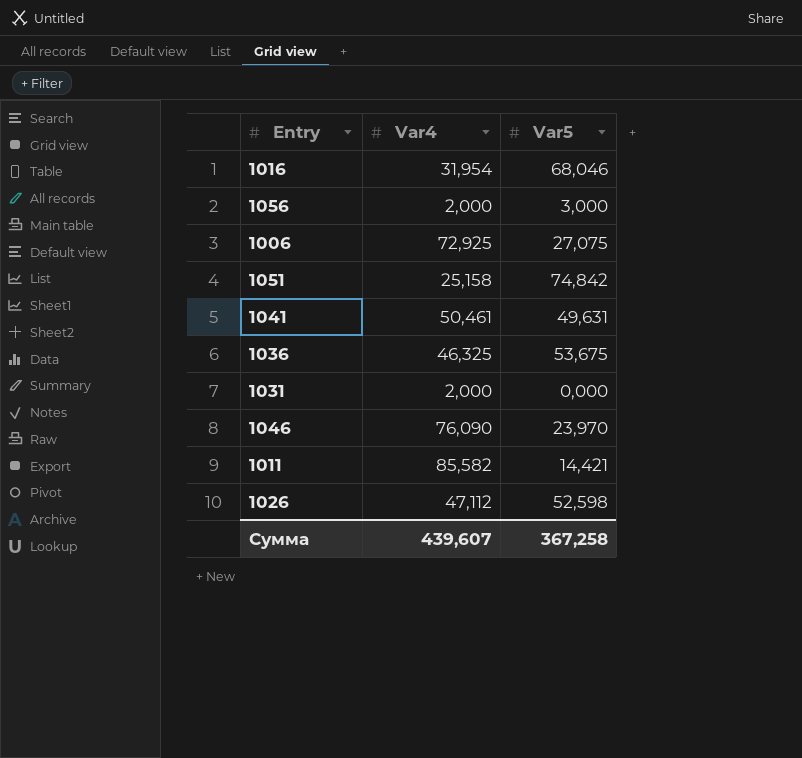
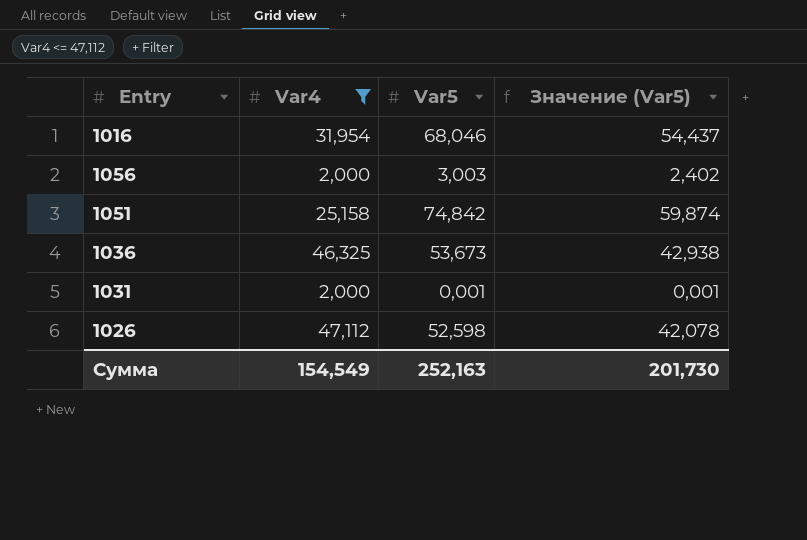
filter: none -> Var4 <= 47,112
column Значение (Var5) | formula: none -> [Var5] * 0,8
1056 | Var5: 3,000 -> 3,003
1036 | Var5: 53,675 -> 53,673
1031 | Var5: 0,000 -> 0,001
Сумма | Var4: 439,607 -> 154,549
Сумма | Var5: 367,258 -> 252,163

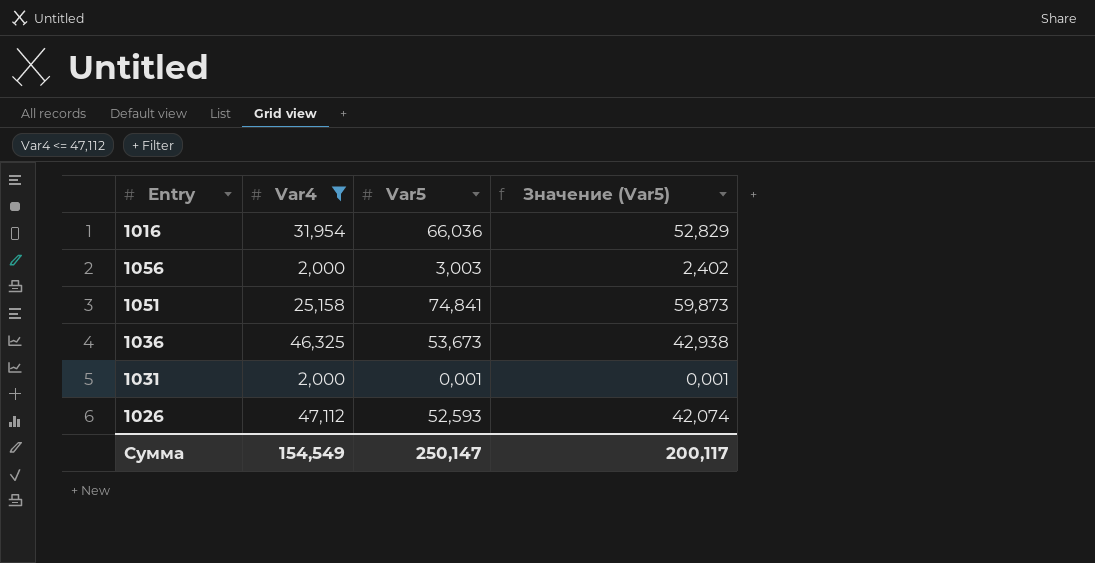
1016 | Var5: 68,046 -> 66,036
1016 | Значение (Var5): 54,437 -> 52,829
1051 | Var5: 74,842 -> 74,841
1051 | Значение (Var5): 59,874 -> 59,873
1026 | Var5: 52,598 -> 52,593
1026 | Значение (Var5): 42,078 -> 42,074
Сумма | Var5: 252,163 -> 250,147
Сумма | Значение (Var5): 201,730 -> 200,117

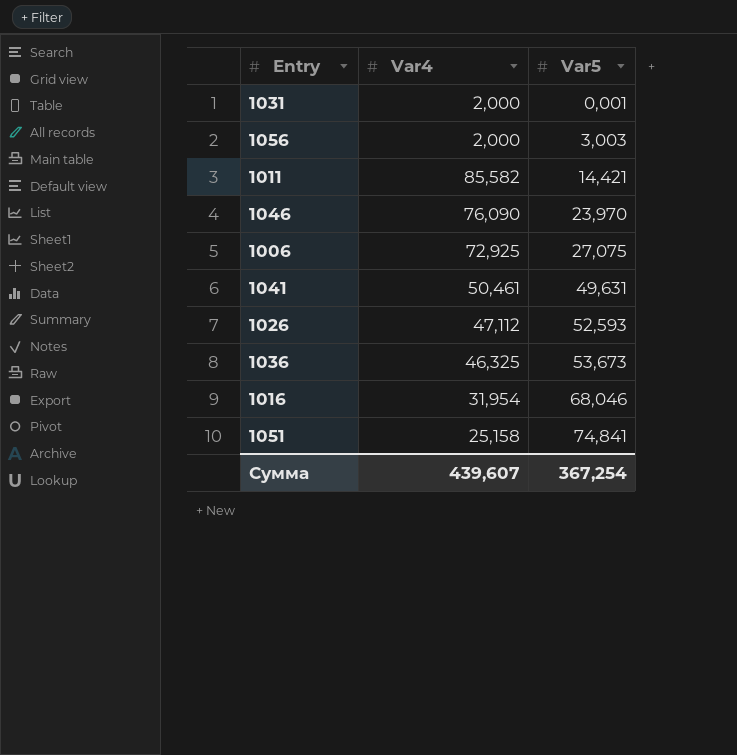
filter: Var4 <= 47,112 -> none
row order: none -> Var5 ascending
column Значение (Var5) | formula: [Var5] * 0,8 -> none
1016 | Var5: 66,036 -> 68,046
Сумма | Var4: 154,549 -> 439,607
Сумма | Var5: 250,147 -> 367,254

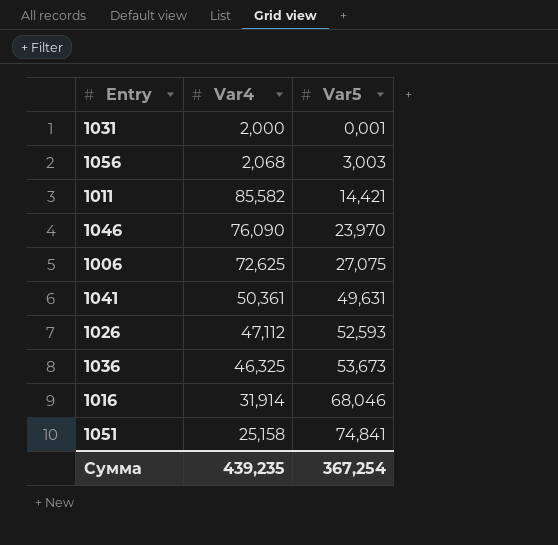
1056 | Var4: 2,000 -> 2,068
1006 | Var4: 72,925 -> 72,625
1041 | Var4: 50,461 -> 50,361
1016 | Var4: 31,954 -> 31,914
Сумма | Var4: 439,607 -> 439,235

